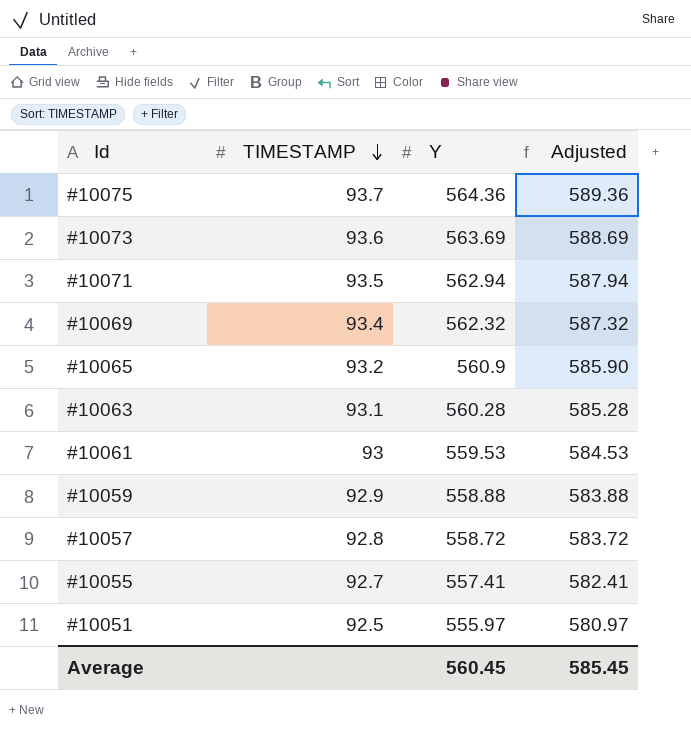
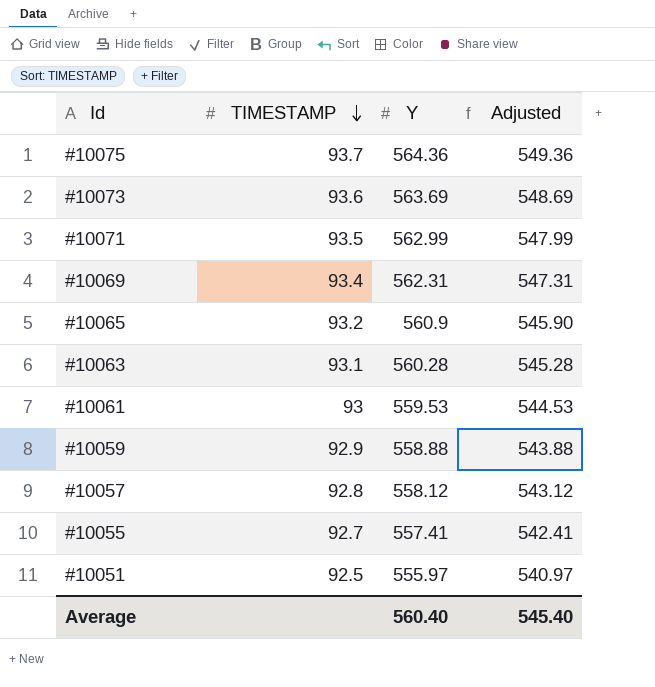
column Adjusted | formula: [Y] + 25 -> [Y] - 15
#10071 | Y: 562.94 -> 562.99
#10069 | Y: 562.32 -> 562.31
#10057 | Y: 558.72 -> 558.12
Average | Y: 560.45 -> 560.40
Average | Adjusted: 585.45 -> 545.40

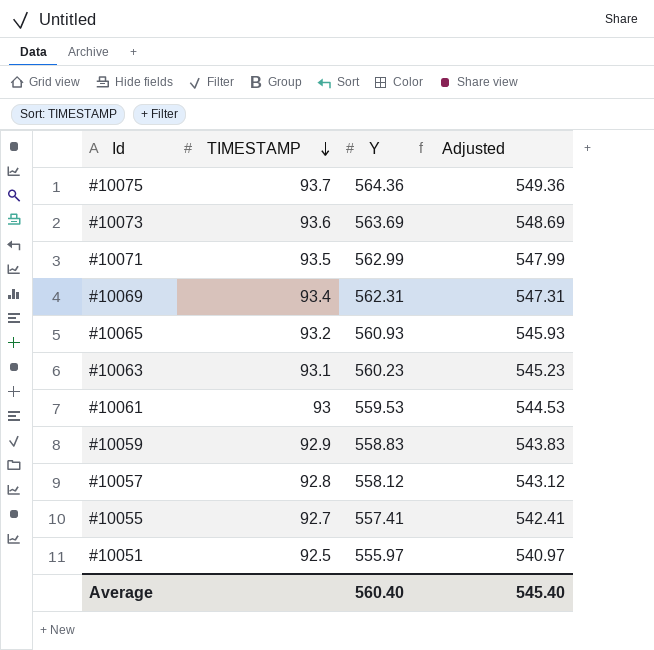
#10065 | Y: 560.9 -> 560.93
#10065 | Adjusted: 545.90 -> 545.93
#10063 | Y: 560.28 -> 560.23
#10063 | Adjusted: 545.28 -> 545.23
#10059 | Y: 558.88 -> 558.83
#10059 | Adjusted: 543.88 -> 543.83

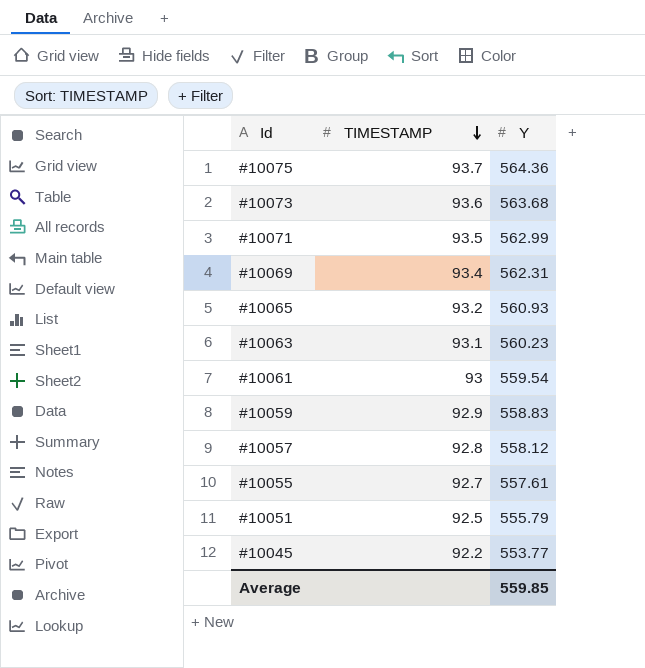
column Adjusted | formula: [Y] - 15 -> none
#10073 | Y: 563.69 -> 563.68
#10061 | Y: 559.53 -> 559.54
#10055 | Y: 557.41 -> 557.61
#10051 | Y: 555.97 -> 555.79
row #10045: none -> 92.2 | 553.77
Average | Y: 560.40 -> 559.85

